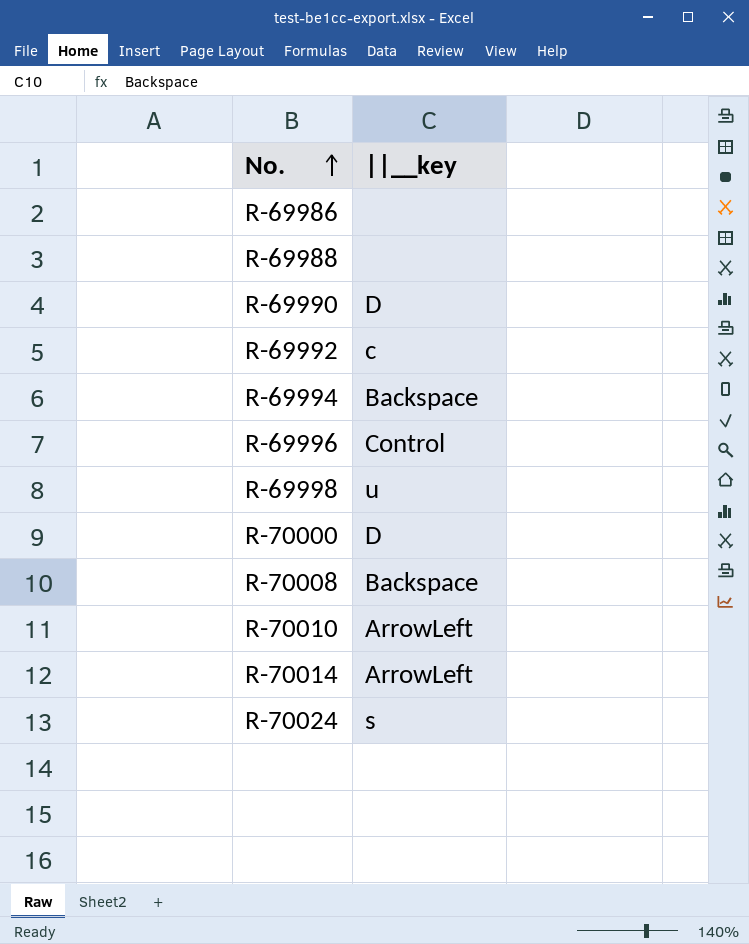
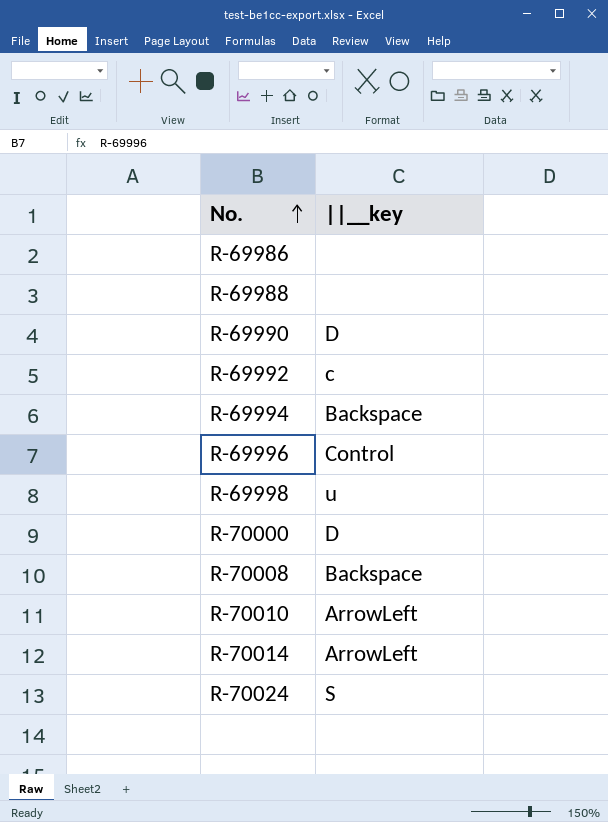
R-70024 | ||__key: s -> S

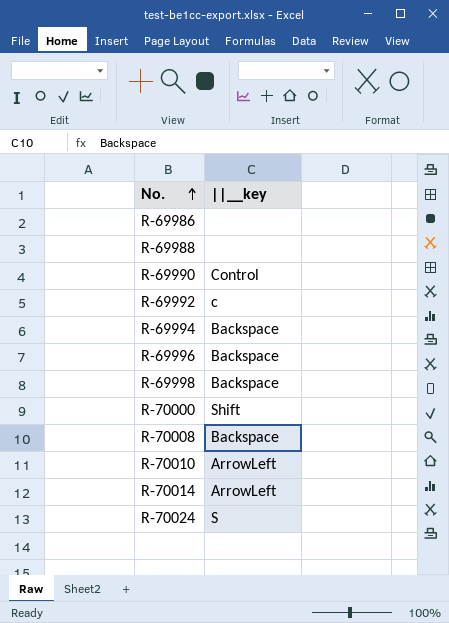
R-69990 | ||__key: D -> Control
R-69996 | ||__key: Control -> Backspace
R-69998 | ||__key: u -> Backspace
R-70000 | ||__key: D -> Shift

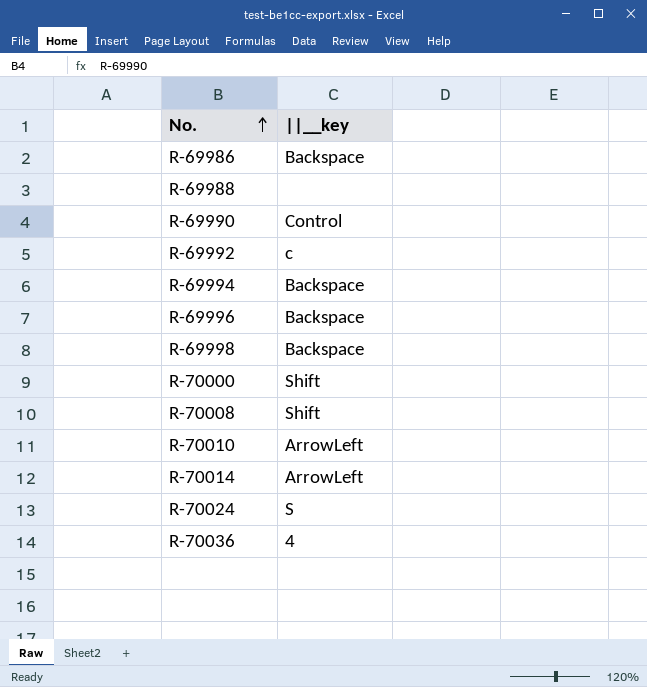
R-69986 | ||__key: none -> Backspace
R-70008 | ||__key: Backspace -> Shift
row R-70036: none -> 4

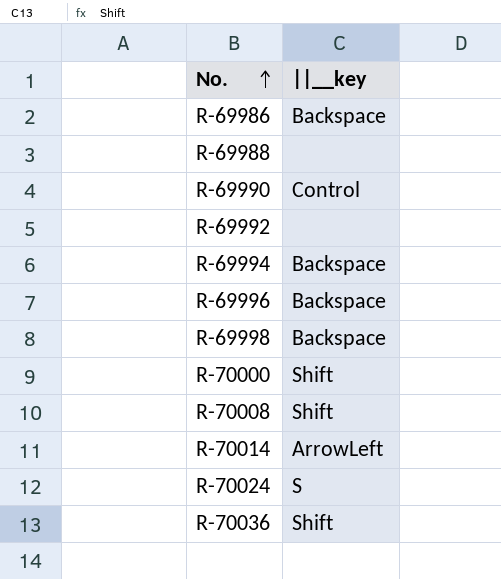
row R-70010: ArrowLeft -> none
R-69992 | ||__key: c -> none
R-70036 | ||__key: 4 -> Shift

